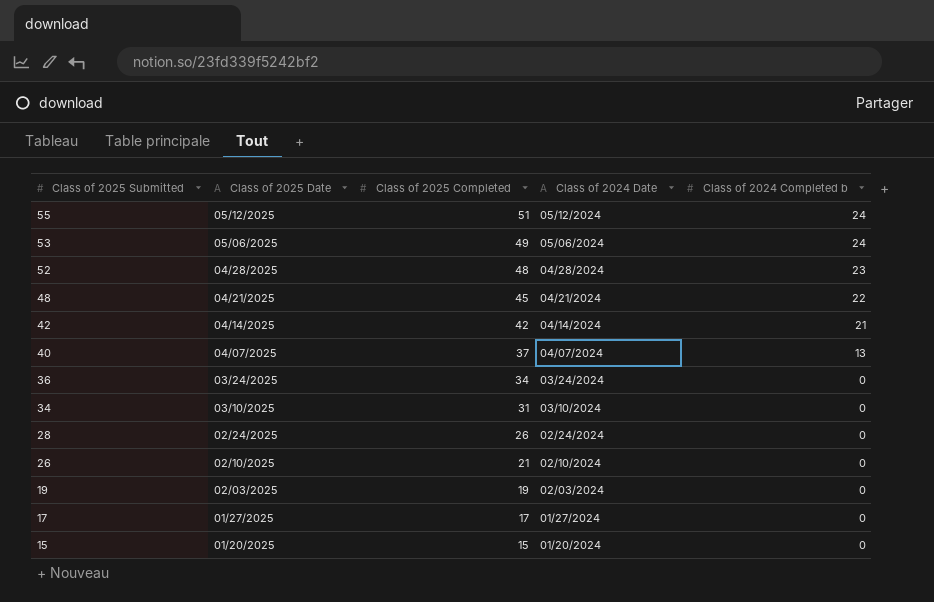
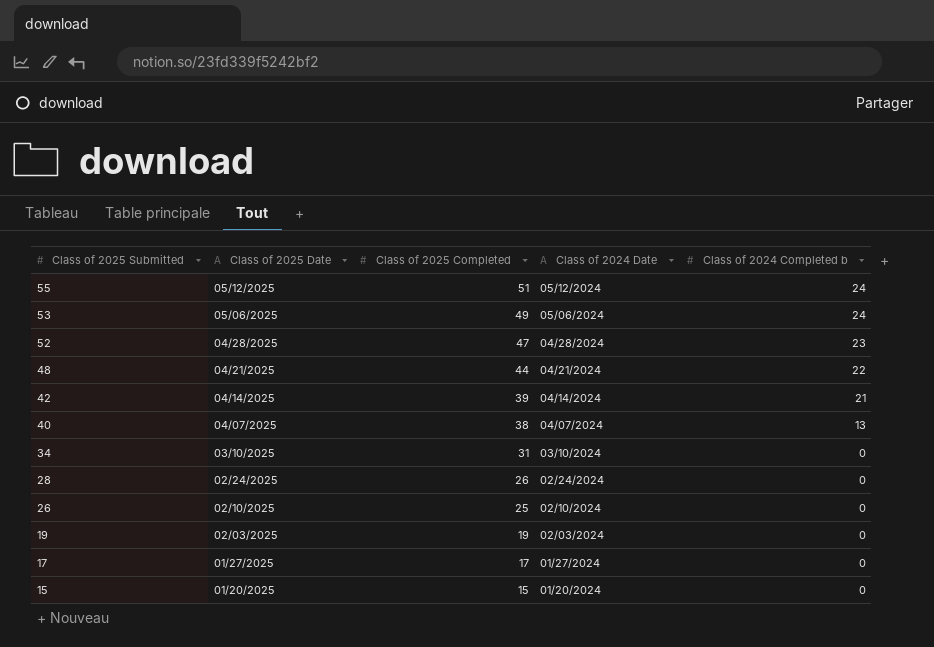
row 36: 03/24/2025 | 34 | 03/24/2024 | 0 -> none
52 | Class of 2025 Completed: 48 -> 47
48 | Class of 2025 Completed: 45 -> 44
42 | Class of 2025 Completed: 42 -> 39
40 | Class of 2025 Completed: 37 -> 38
26 | Class of 2025 Completed: 21 -> 25

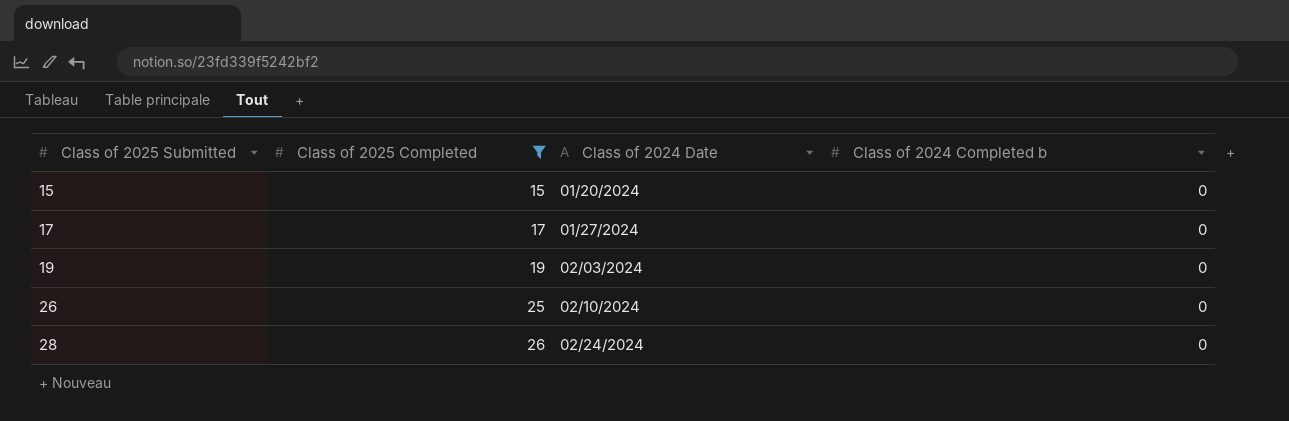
filter: none -> Class of 2025 Completed <= 26
row order: Class of 2025 Submitted descending -> Class of 2025 Submitted ascending
column Class of 2025 Date | position: 2 -> none

